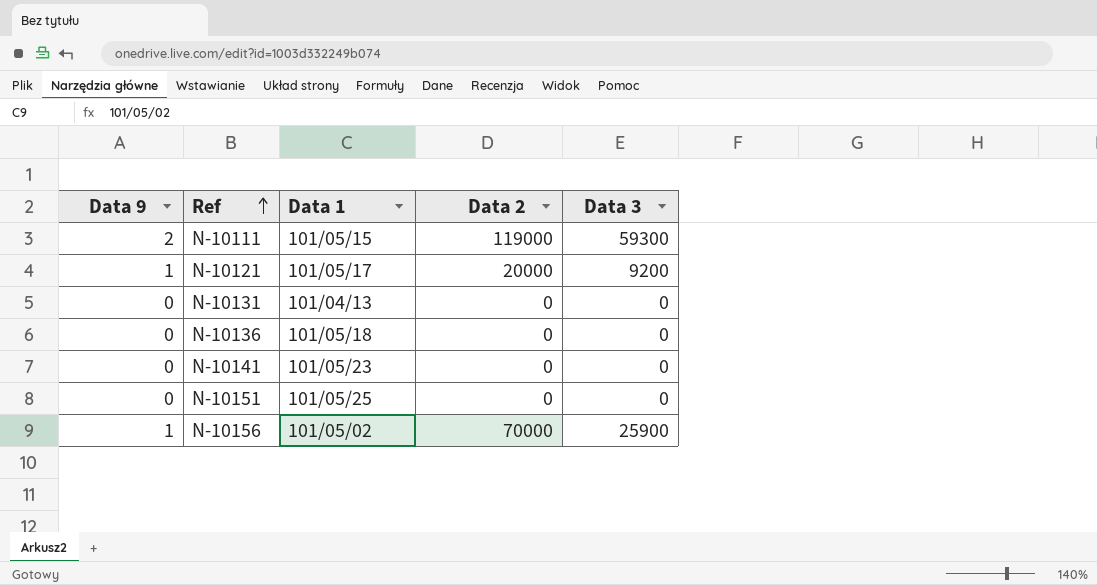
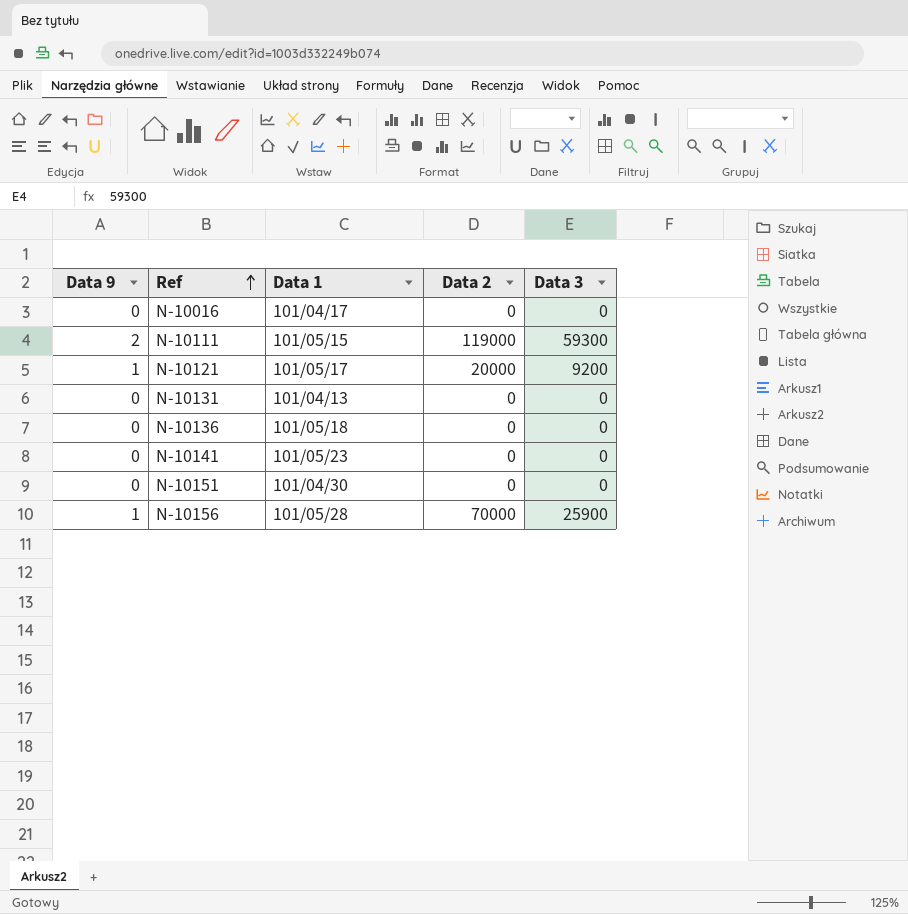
row N-10016: none -> 0 | 101/04/17 | 0 | 0
N-10151 | Data 1: 101/05/25 -> 101/04/30
N-10156 | Data 1: 101/05/02 -> 101/05/28

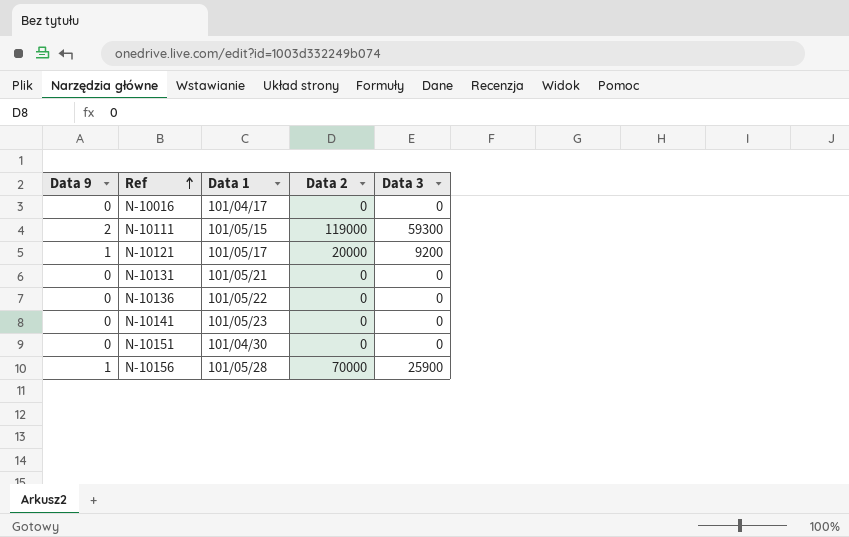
N-10131 | Data 1: 101/04/13 -> 101/05/21
N-10136 | Data 1: 101/05/18 -> 101/05/22

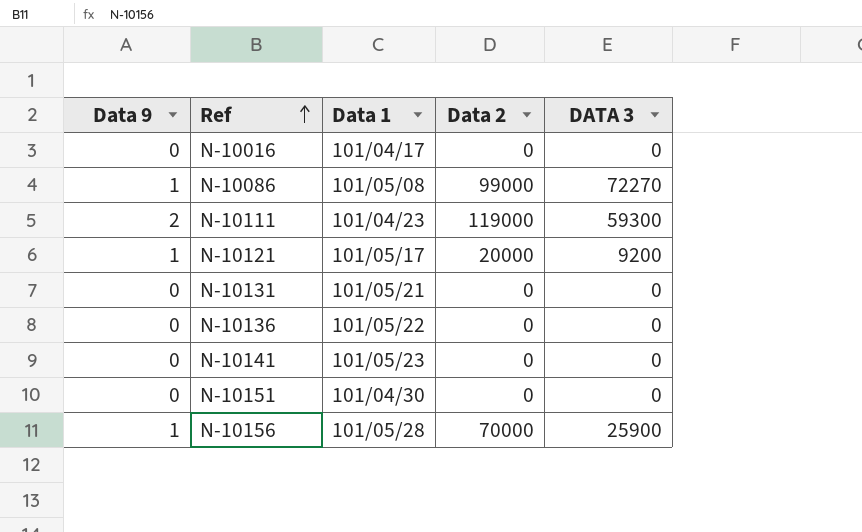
column name: Data 3 -> DATA 3
row N-10086: none -> 1 | 101/05/08 | 99000 | 72270
N-10111 | Data 1: 101/05/15 -> 101/04/23

